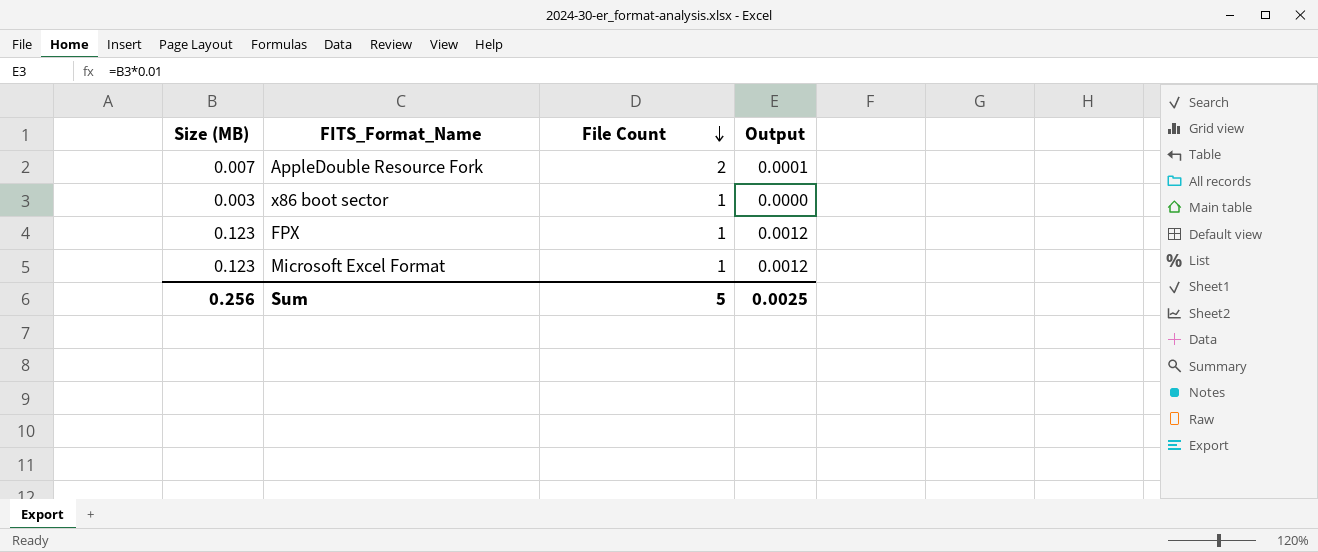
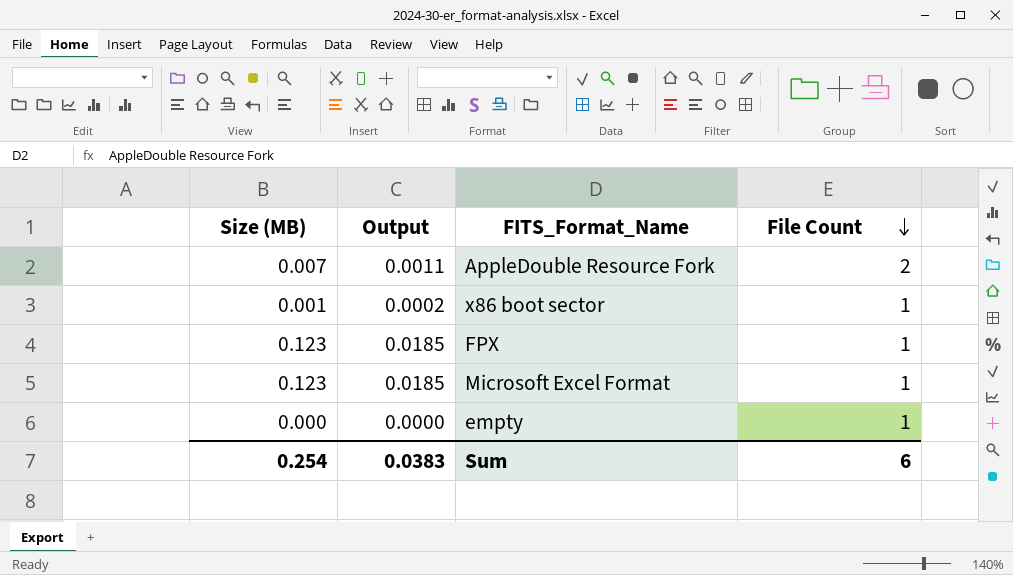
column Output | formula: [Size (MB)] * 0.01 -> [Size (MB)] * 0.15
column Output | position: 4 -> 2
x86 boot sector | Size (MB): 0.003 -> 0.001
row empty: none -> 0.000 | 0.0000 | 1
Sum | Size (MB): 0.256 -> 0.254
Sum | Output: 0.0025 -> 0.0383
Sum | File Count: 5 -> 6

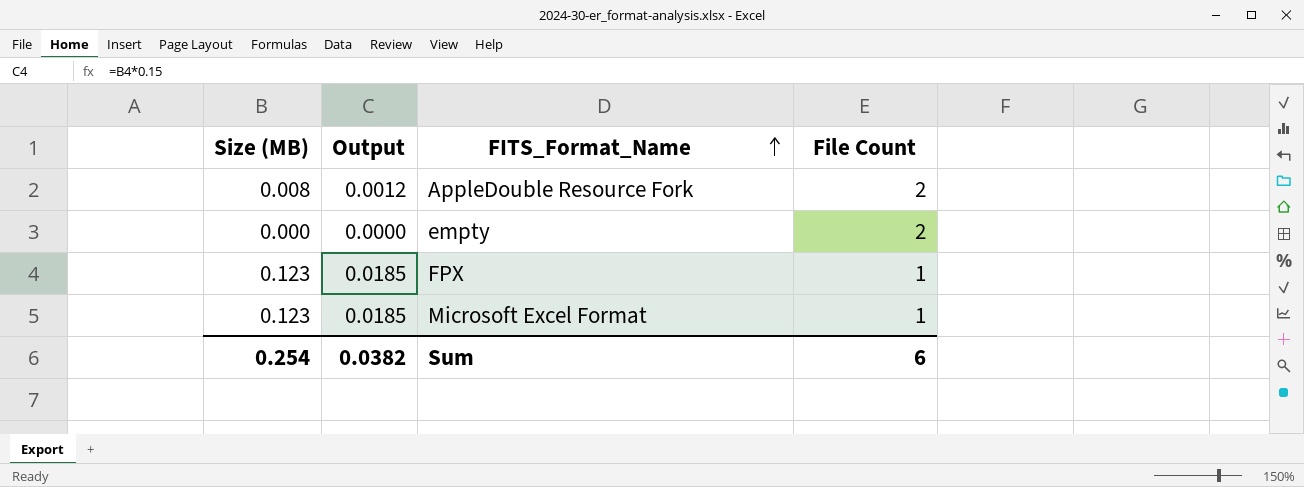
row order: File Count descending -> FITS_Format_Name ascending
row x86 boot sector: 0.001 | 0.0002 | 1 -> none
AppleDouble Resource Fork | Size (MB): 0.007 -> 0.008
AppleDouble Resource Fork | Output: 0.0011 -> 0.0012
empty | File Count: 1 -> 2
Sum | Output: 0.0383 -> 0.0382

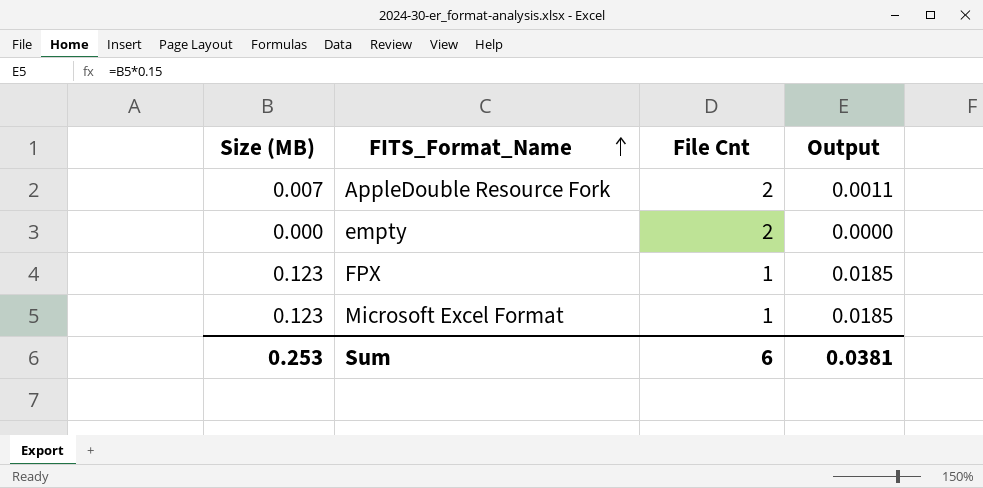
column name: File Count -> File Cnt
column Output | position: 2 -> 4
AppleDouble Resource Fork | Size (MB): 0.008 -> 0.007
AppleDouble Resource Fork | Output: 0.0012 -> 0.0011
Sum | Size (MB): 0.254 -> 0.253
Sum | Output: 0.0382 -> 0.0381

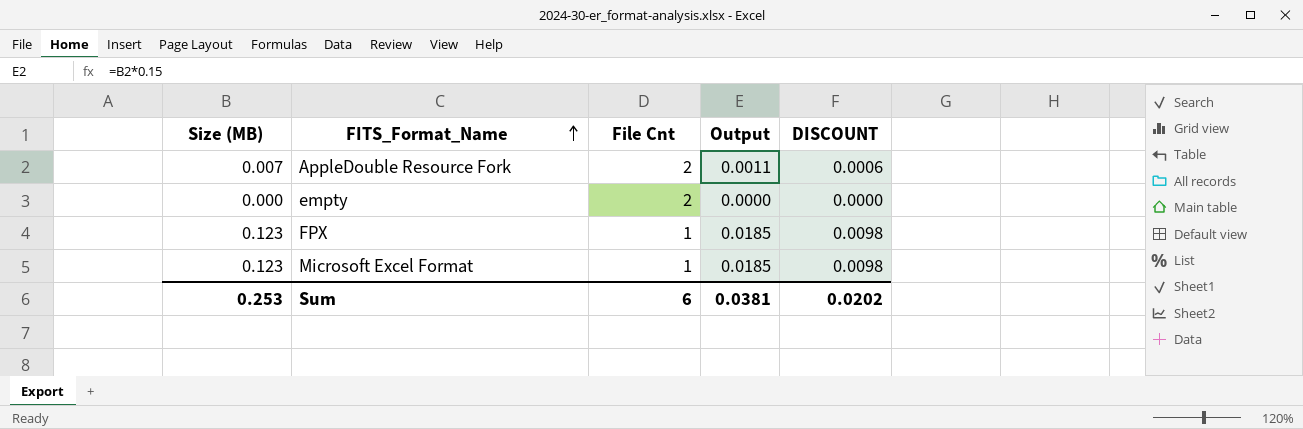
column DISCOUNT | formula: none -> [Size (MB)] * 0.08

